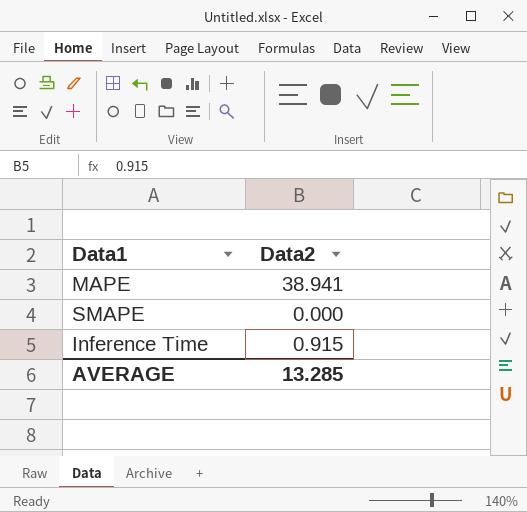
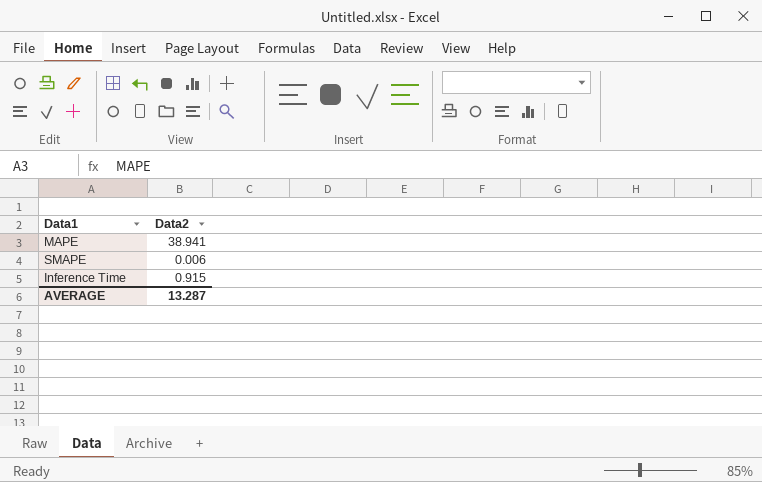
SMAPE | Data2: 0.000 -> 0.006
AVERAGE | Data2: 13.285 -> 13.287

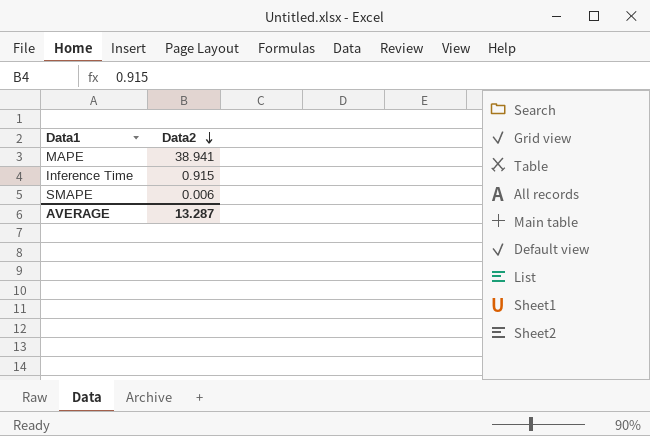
row order: none -> Data2 descending

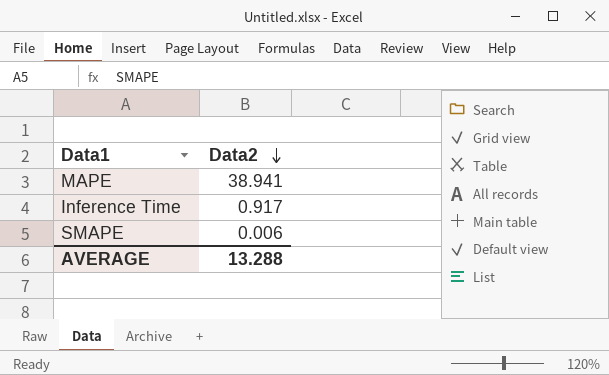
Inference Time | Data2: 0.915 -> 0.917
AVERAGE | Data2: 13.287 -> 13.288

